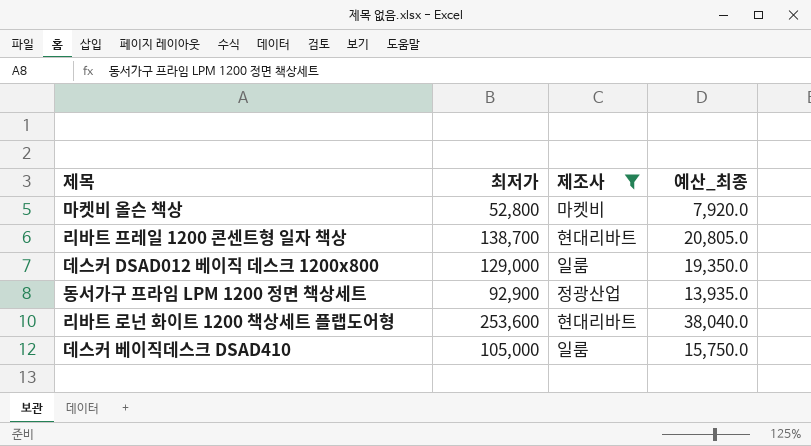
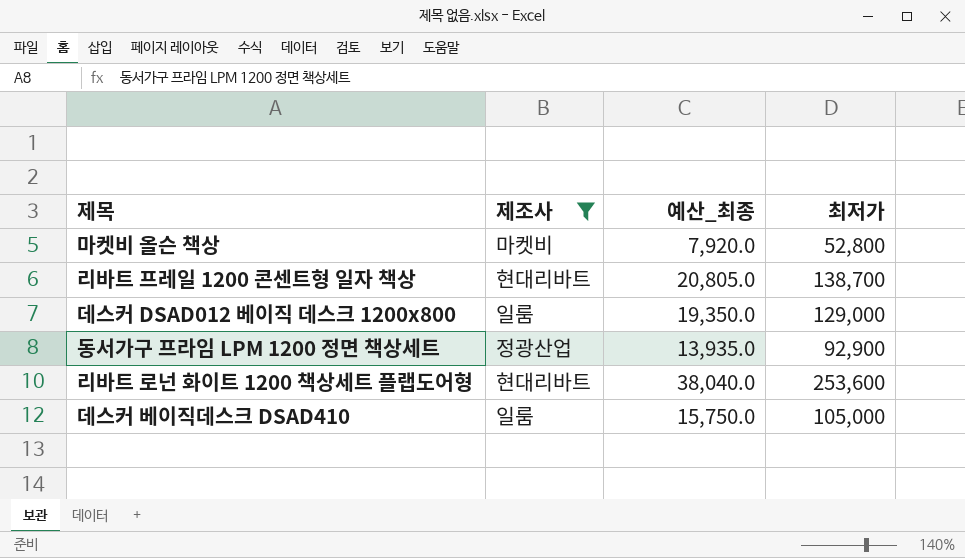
column 최저가 | position: 2 -> 4

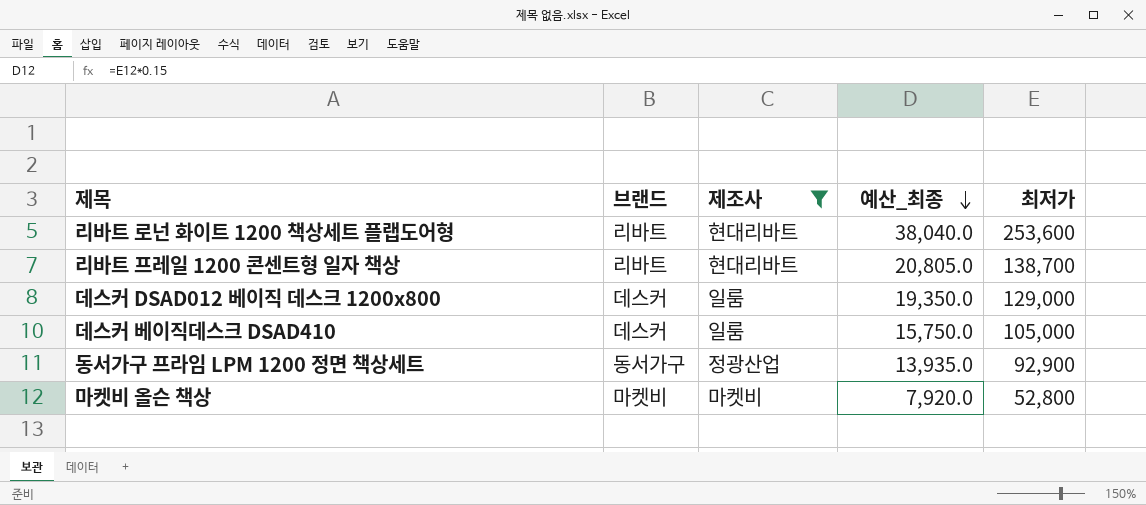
row order: none -> 예산_최종 descending
column 브랜드 | position: none -> 2

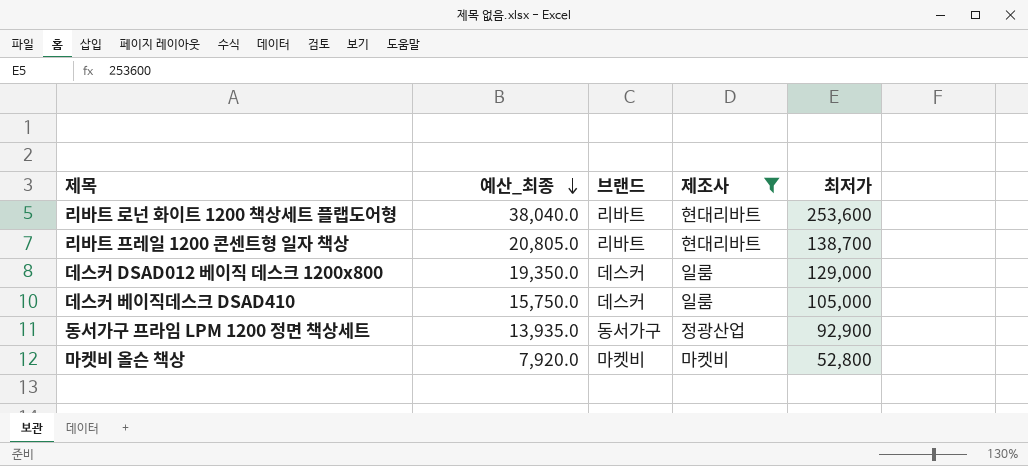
column 예산_최종 | position: 4 -> 2

